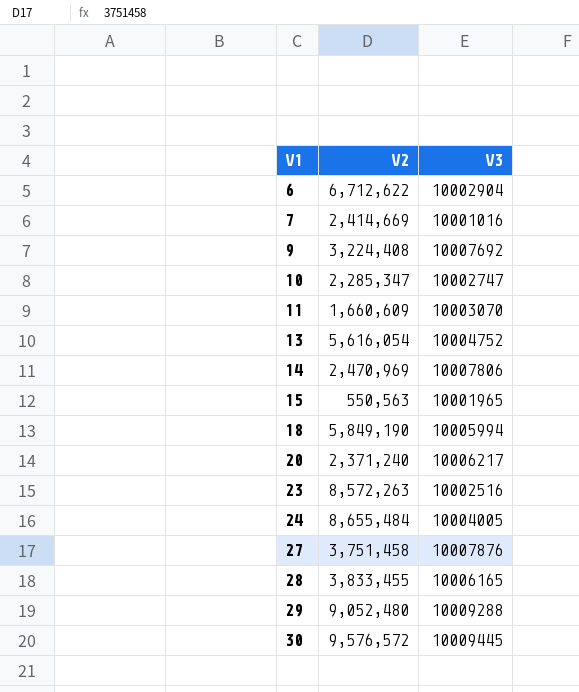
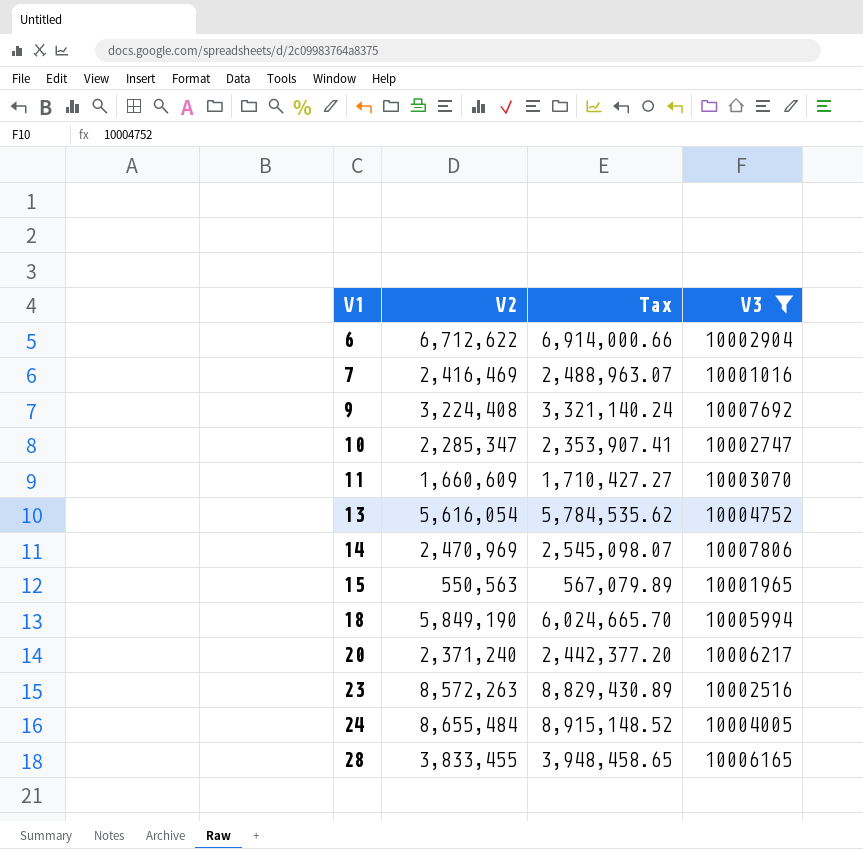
filter: none -> V3 <= 10007806
column Tax | formula: none -> [V2] * 1.03
7 | V2: 2,414,669 -> 2,416,469

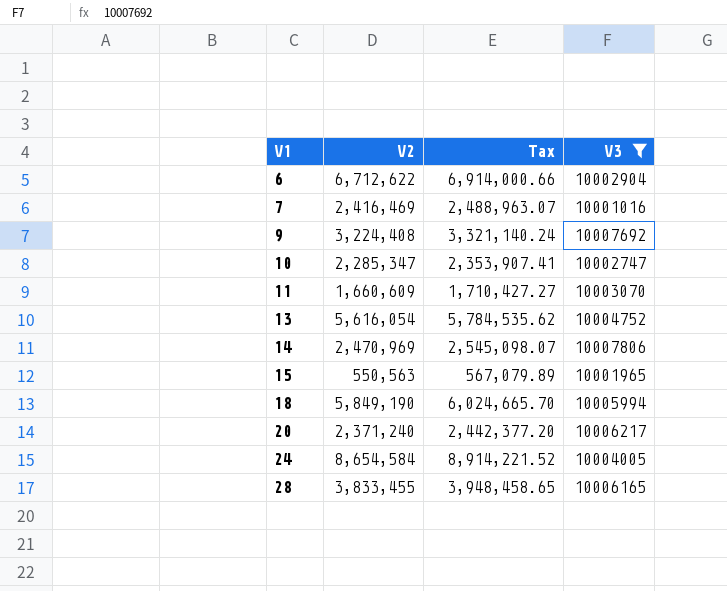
row 23: 8,572,263 | 8,829,430.89 | 10002516 -> none
24 | V2: 8,655,484 -> 8,654,584
24 | Tax: 8,915,148.52 -> 8,914,221.52

